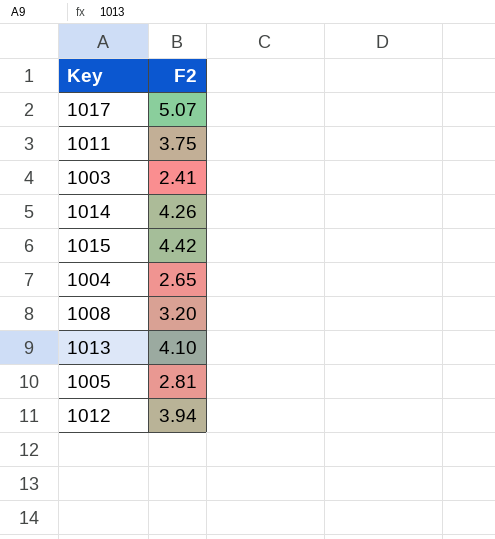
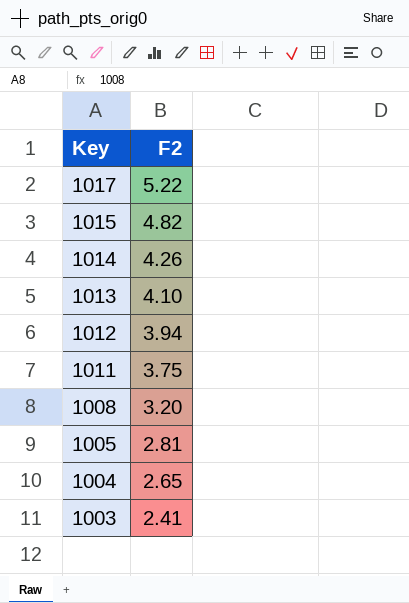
row order: none -> Key descending
1017 | F2: 5.07 -> 5.22
1015 | F2: 4.42 -> 4.82

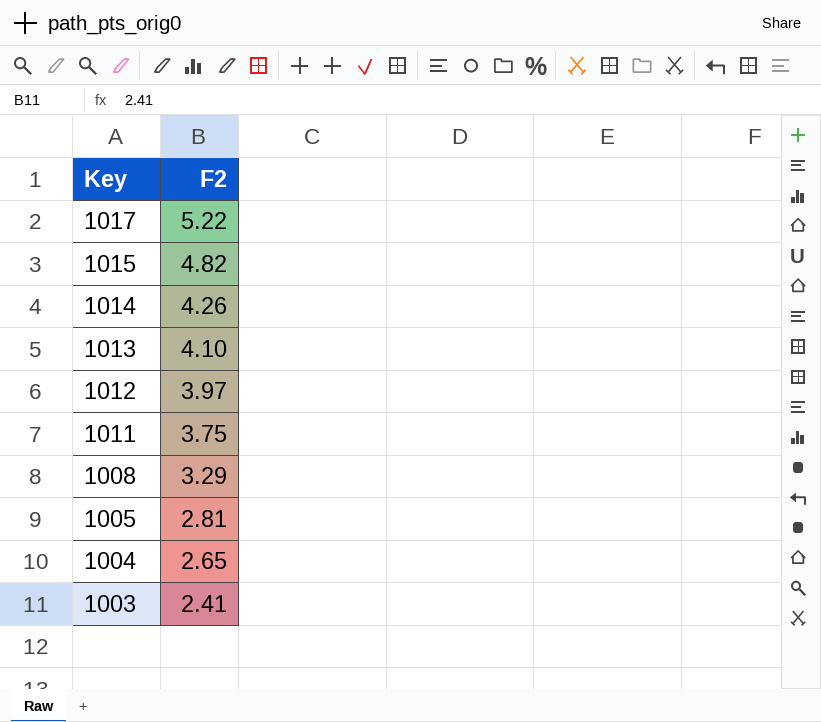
1012 | F2: 3.94 -> 3.97
1008 | F2: 3.20 -> 3.29

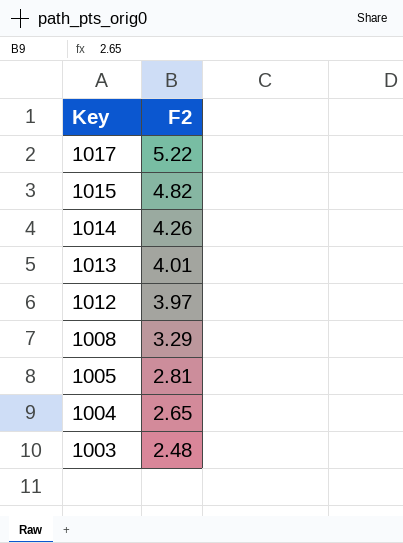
row 1011: 3.75 -> none
1013 | F2: 4.10 -> 4.01
1003 | F2: 2.41 -> 2.48

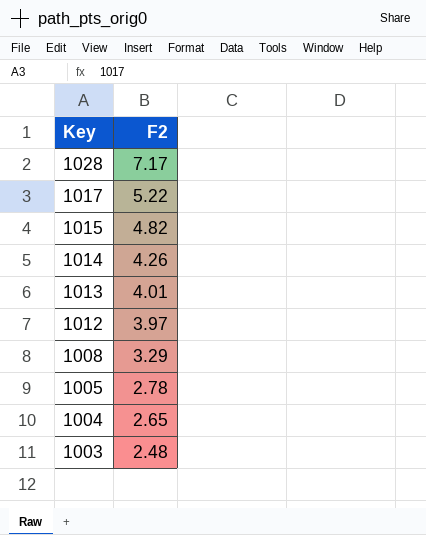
row 1028: none -> 7.17
1005 | F2: 2.81 -> 2.78

